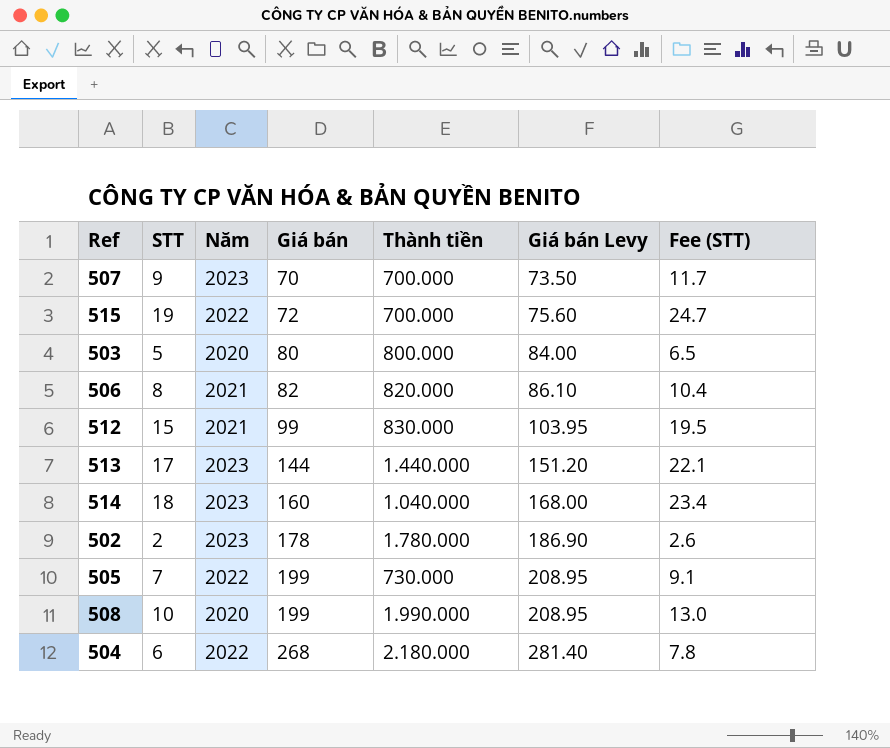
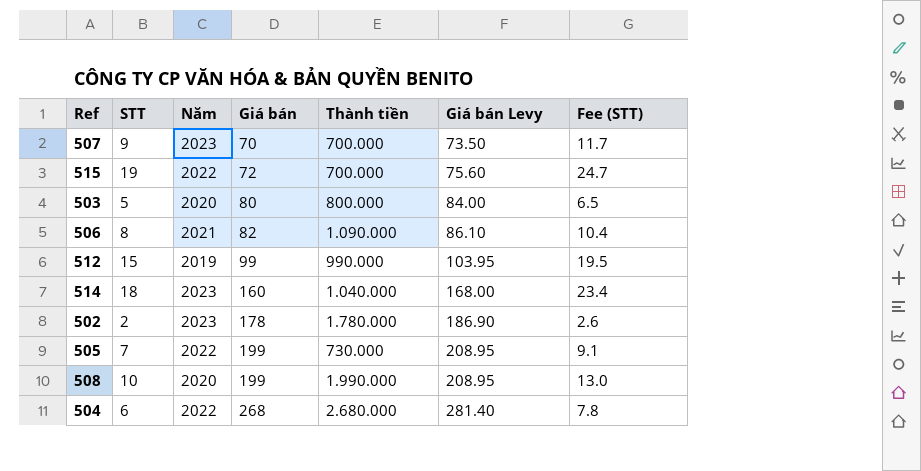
row 513: 17 | 2023 | 144 | 1.440.000 | 151.20 | 22.1 -> none
506 | Thành tiền: 820.000 -> 1.090.000
512 | Năm: 2021 -> 2019
512 | Thành tiền: 830.000 -> 990.000
504 | Thành tiền: 2.180.000 -> 2.680.000

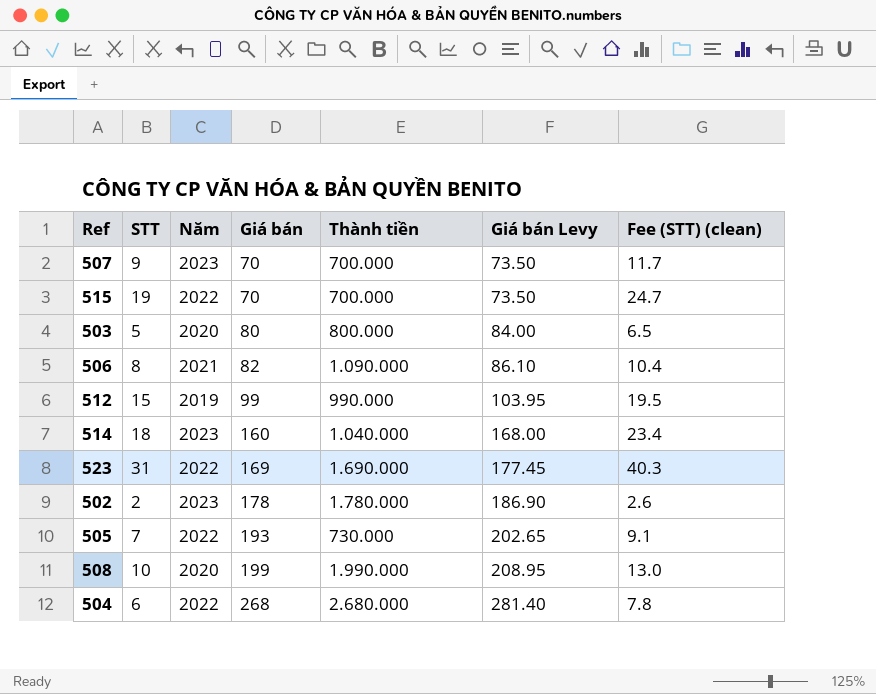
column name: Fee (STT) -> Fee (STT) (clean)
515 | Giá bán: 72 -> 70
515 | Giá bán Levy: 75.60 -> 73.50
row 523: none -> 31 | 2022 | 169 | 1.690.000 | 177.45 | 40.3
505 | Giá bán: 199 -> 193
505 | Giá bán Levy: 208.95 -> 202.65

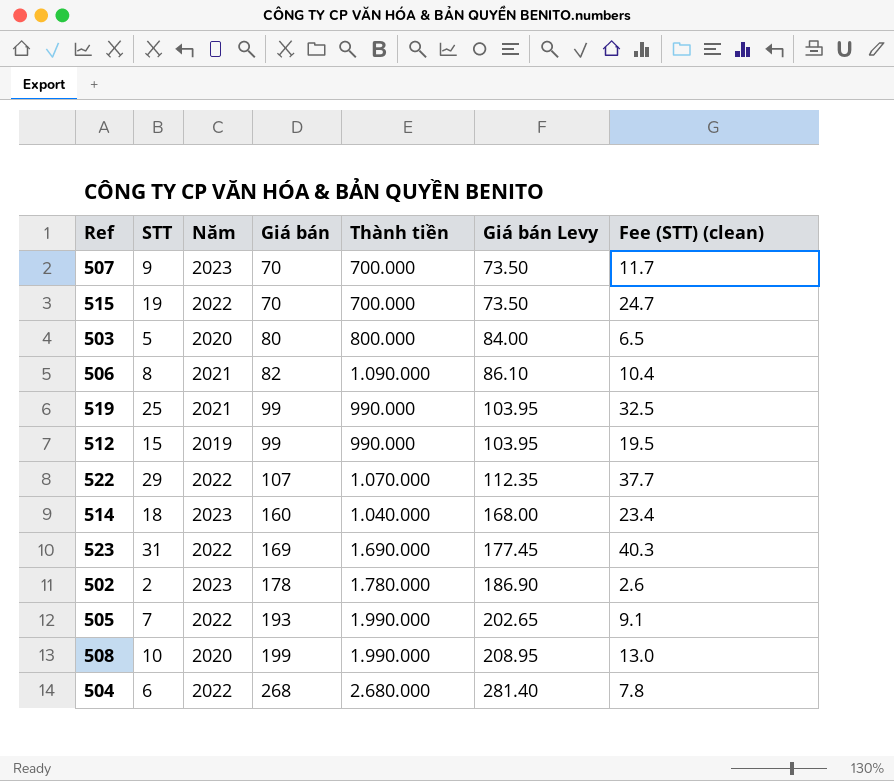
row 519: none -> 25 | 2021 | 99 | 990.000 | 103.95 | 32.5
row 522: none -> 29 | 2022 | 107 | 1.070.000 | 112.35 | 37.7
505 | Thành tiền: 730.000 -> 1.990.000

